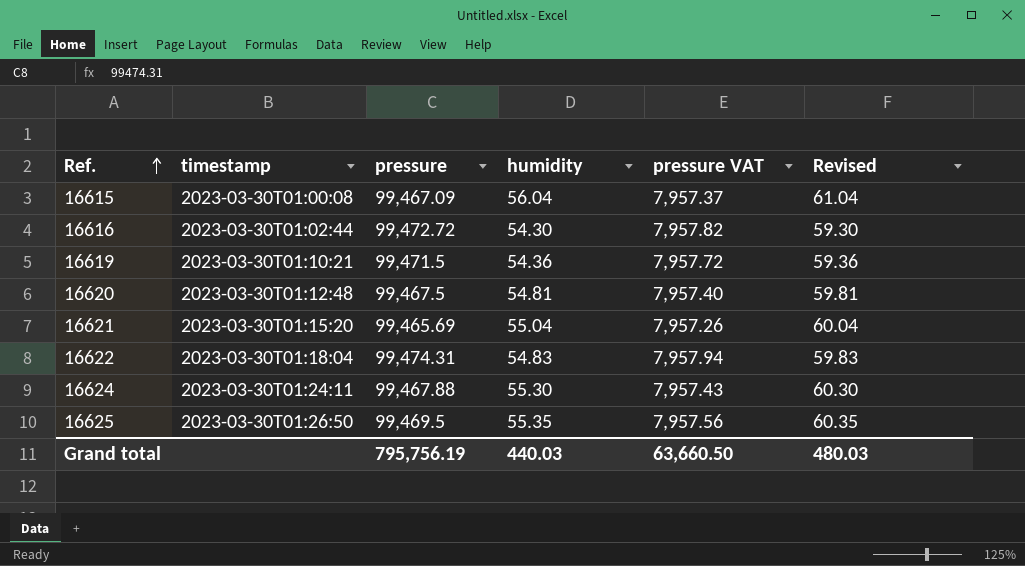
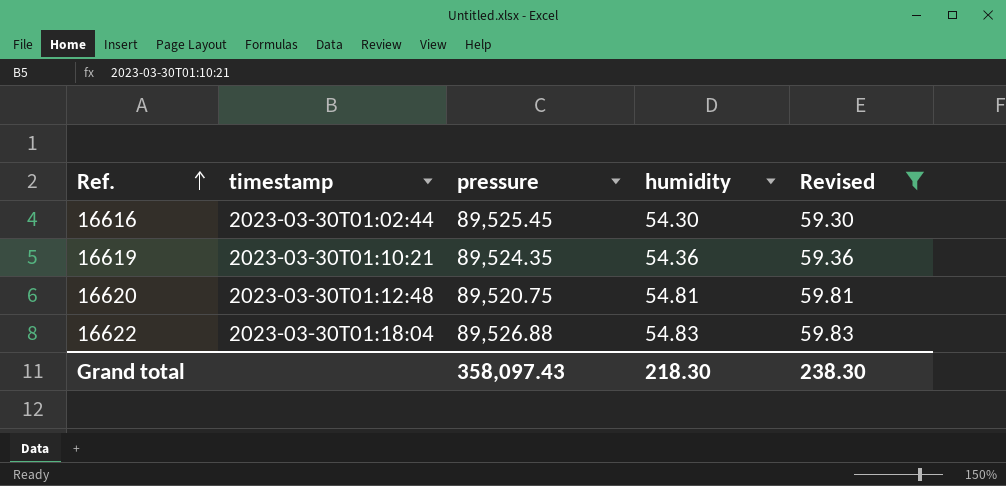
filter: none -> Revised <= 59.83
column pressure VAT | formula: [pressure] * 0.08 -> none
16616 | pressure: 99,472.72 -> 89,525.45
16619 | pressure: 99,471.5 -> 89,524.35
16620 | pressure: 99,467.5 -> 89,520.75
16622 | pressure: 99,474.31 -> 89,526.88
Grand total | pressure: 795,756.19 -> 358,097.43
Grand total | humidity: 440.03 -> 218.30
Grand total | Revised: 480.03 -> 238.30

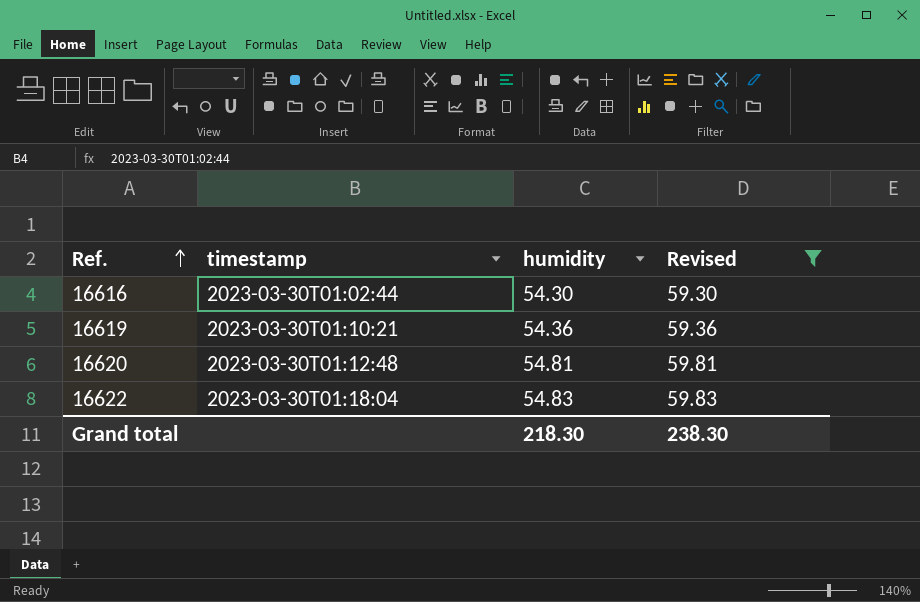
column pressure | position: 3 -> none

